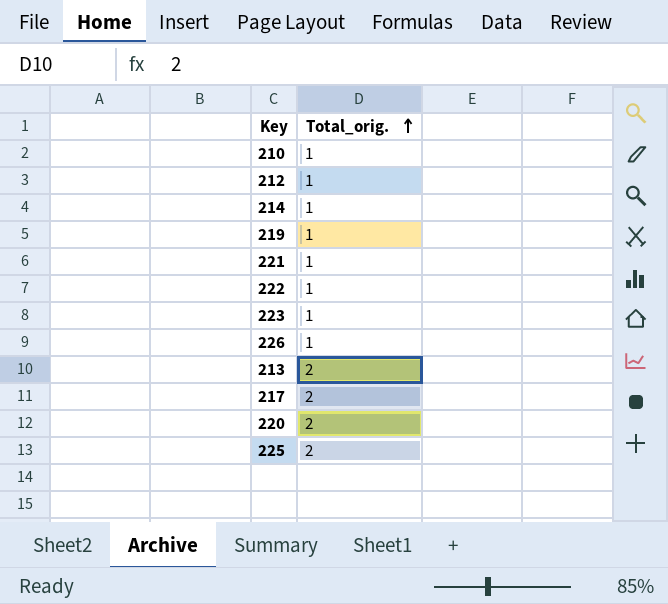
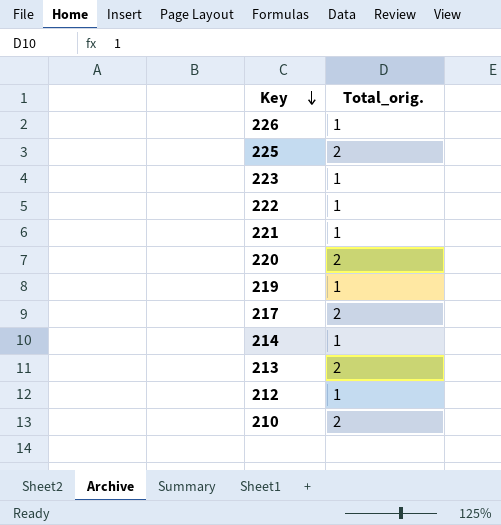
row order: Total_orig. ascending -> Key descending
210 | Total_orig.: 1 -> 2

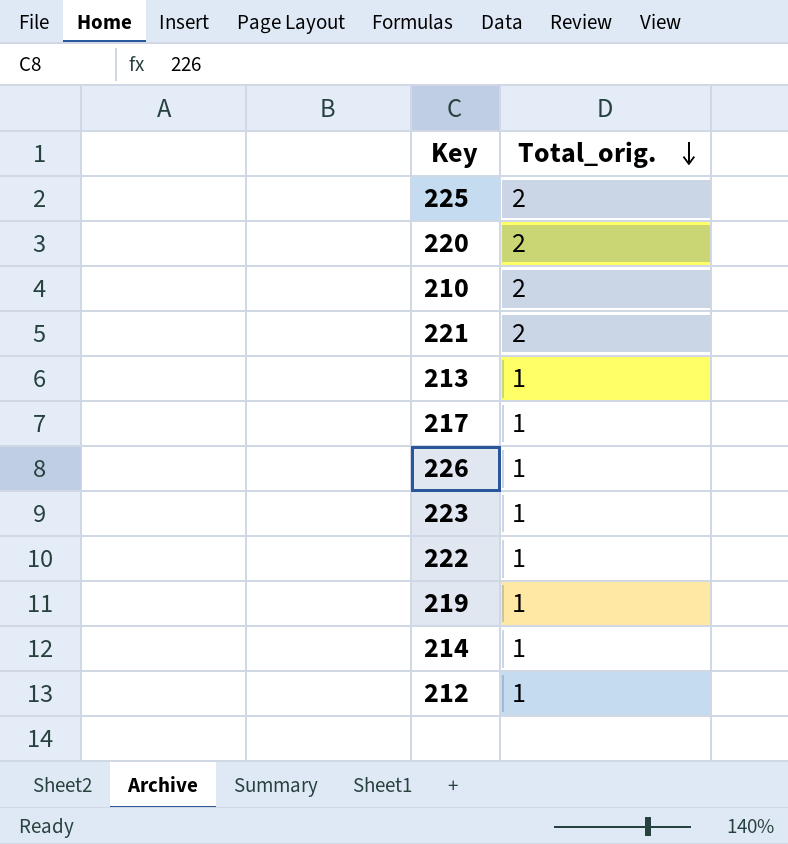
row order: Key descending -> Total_orig. descending
221 | Total_orig.: 1 -> 2
213 | Total_orig.: 2 -> 1
217 | Total_orig.: 2 -> 1

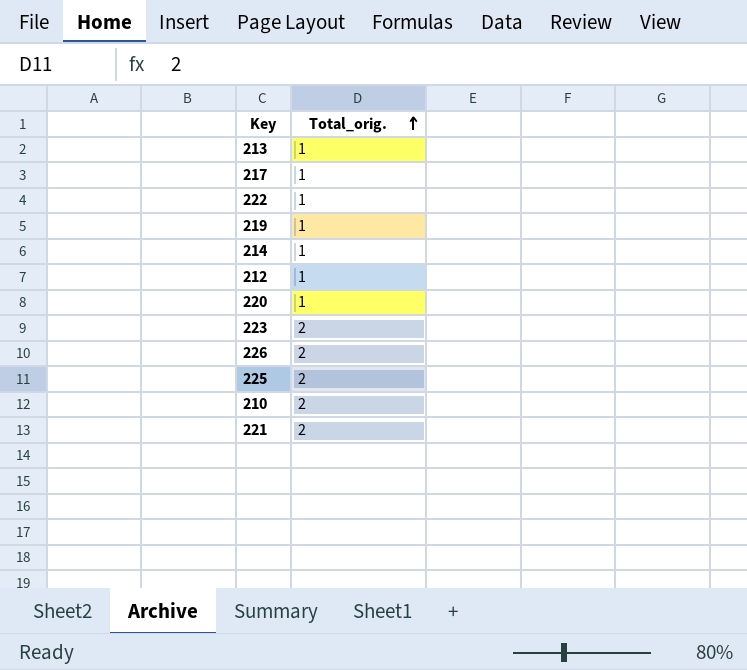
row order: Total_orig. descending -> Total_orig. ascending
220 | Total_orig.: 2 -> 1
223 | Total_orig.: 1 -> 2
226 | Total_orig.: 1 -> 2

